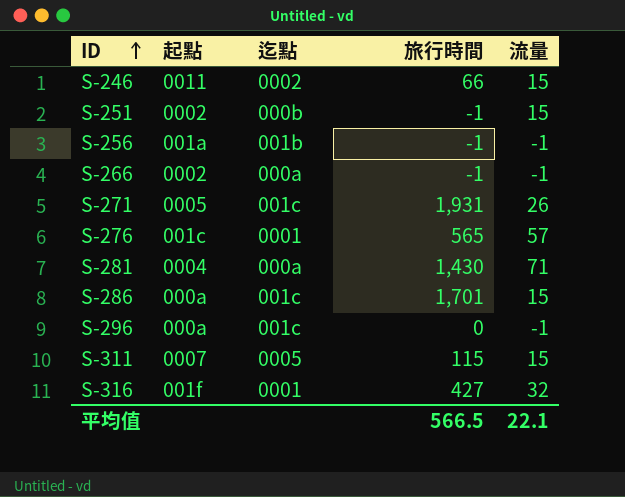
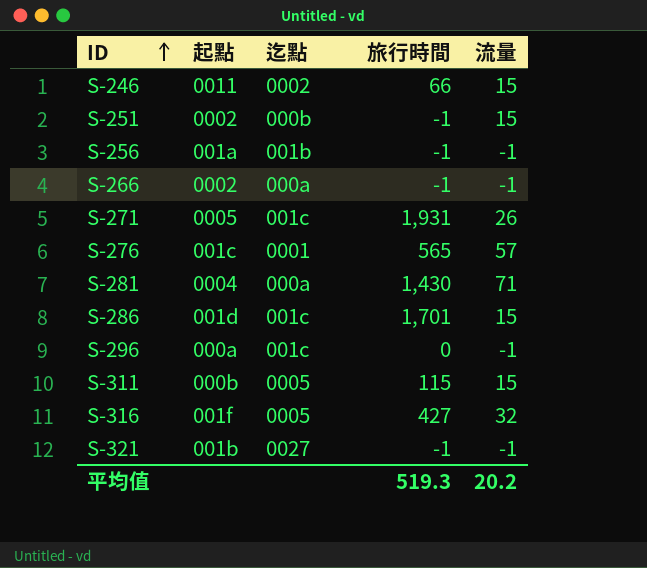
S-286 | 起點: 000a -> 001d
S-311 | 起點: 0007 -> 000b
S-316 | 迄點: 0001 -> 0005
row S-321: none -> 001b | 0027 | -1 | -1
平均值 | 旅行時間: 566.5 -> 519.3
平均值 | 流量: 22.1 -> 20.2

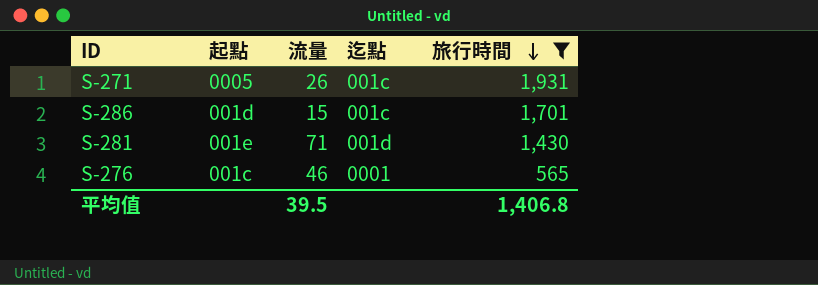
filter: none -> 旅行時間 >= 565
row order: ID ascending -> 旅行時間 descending
column 流量 | position: 5 -> 3
S-281 | 起點: 0004 -> 001e
S-281 | 迄點: 000a -> 001d
S-276 | 流量: 57 -> 46
平均值 | 流量: 20.2 -> 39.5
平均值 | 旅行時間: 519.3 -> 1,406.8

